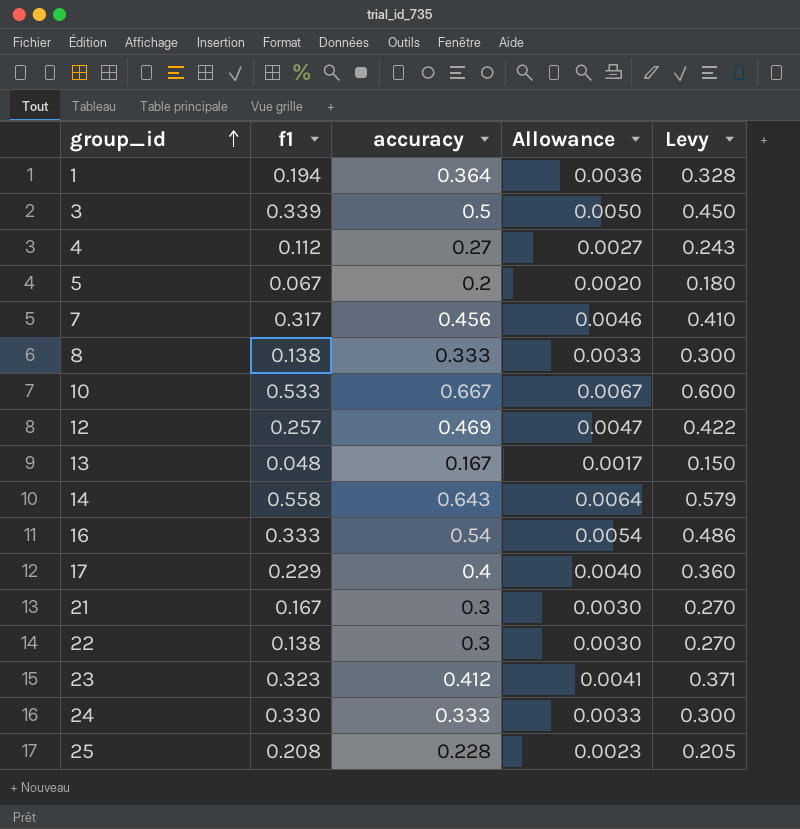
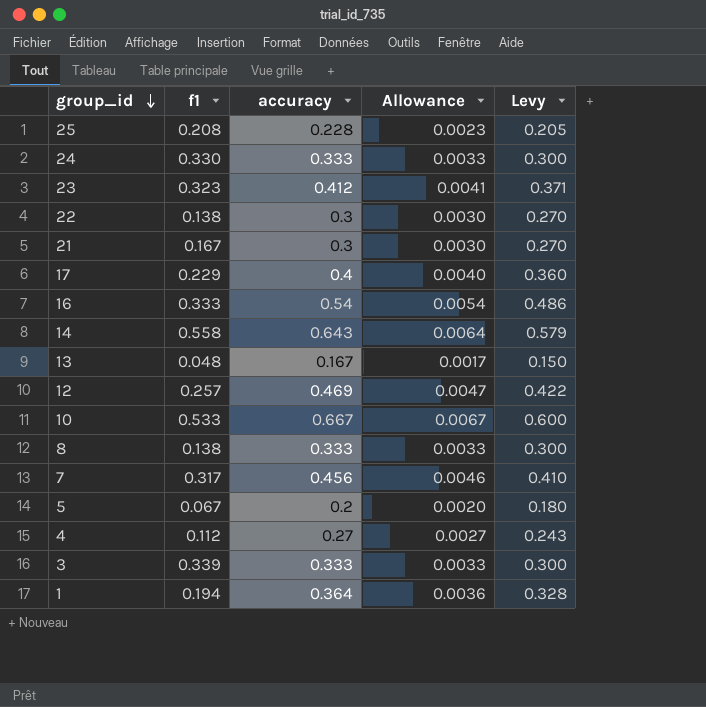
row order: group_id ascending -> group_id descending
3 | accuracy: 0.5 -> 0.333
3 | Allowance: 0.0050 -> 0.0033
3 | Levy: 0.450 -> 0.300

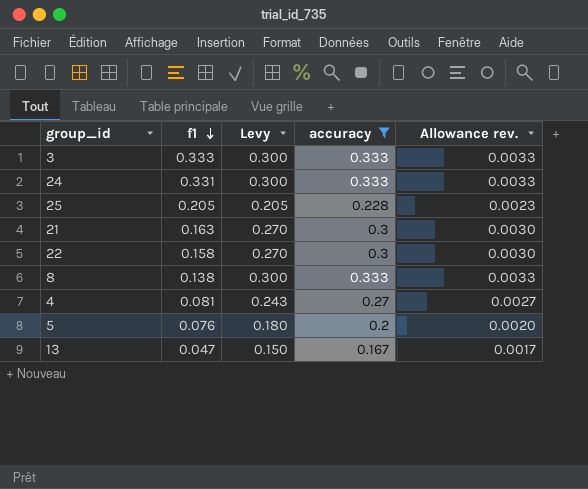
filter: none -> accuracy <= 0.333
row order: group_id descending -> f1 descending
column Levy | position: 5 -> 3
column name: Allowance -> Allowance rev.
3 | f1: 0.339 -> 0.333
24 | f1: 0.330 -> 0.331
25 | f1: 0.208 -> 0.205
21 | f1: 0.167 -> 0.163
22 | f1: 0.138 -> 0.158
4 | f1: 0.112 -> 0.081
5 | f1: 0.067 -> 0.076
13 | f1: 0.048 -> 0.047

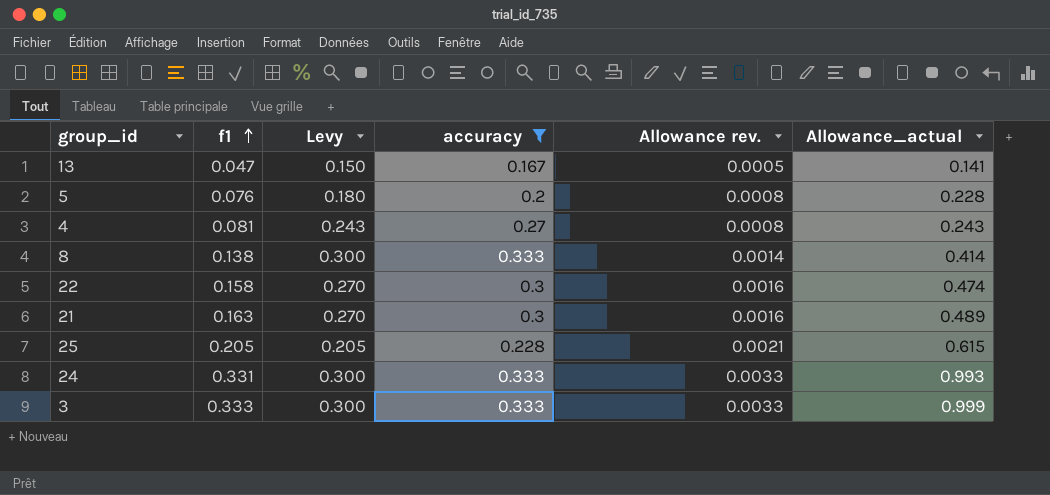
row order: f1 descending -> f1 ascending
column Allowance rev. | formula: [accuracy] * 0.01 -> [f1] * 0.01
column Allowance_actual | formula: none -> [f1] * 3

